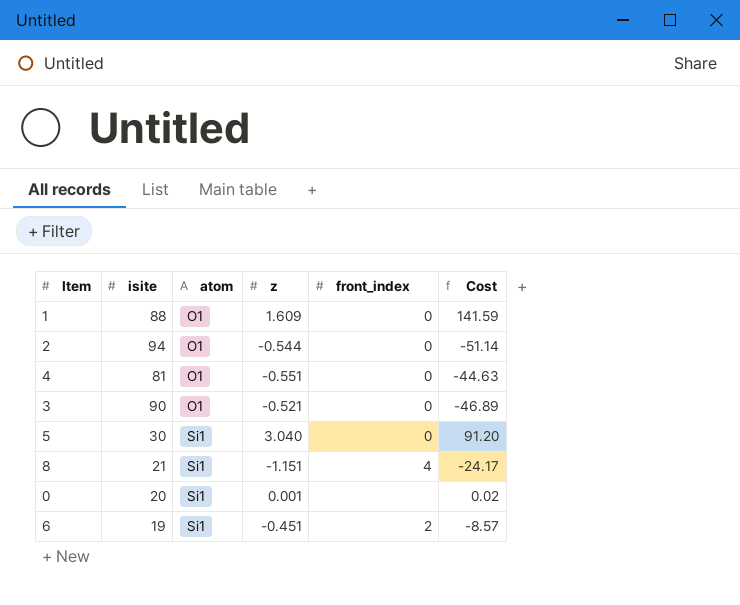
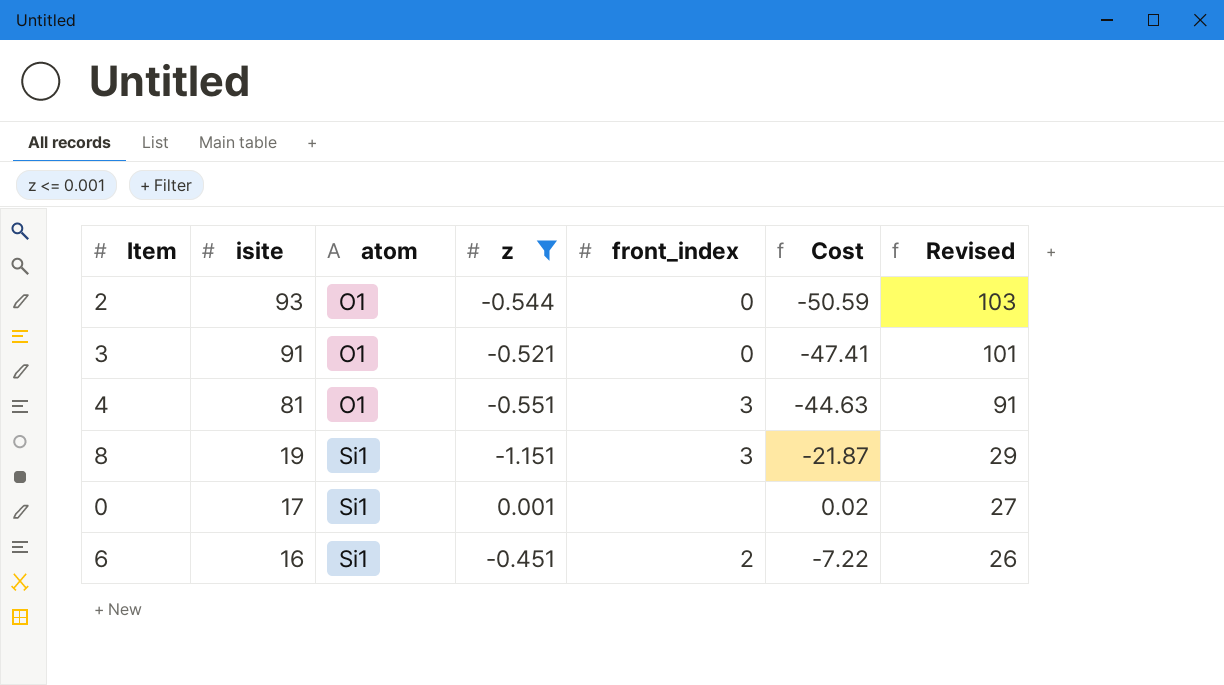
filter: none -> z <= 0.001
row order: atom ascending -> isite descending
column Revised | formula: none -> [isite] + 10
2 | isite: 94 -> 93
2 | Cost: -51.14 -> -50.59
3 | isite: 90 -> 91
3 | Cost: -46.89 -> -47.41
4 | front_index: 0 -> 3
8 | isite: 21 -> 19
8 | front_index: 4 -> 3
8 | Cost: -24.17 -> -21.87
0 | isite: 20 -> 17
6 | isite: 19 -> 16
6 | Cost: -8.57 -> -7.22

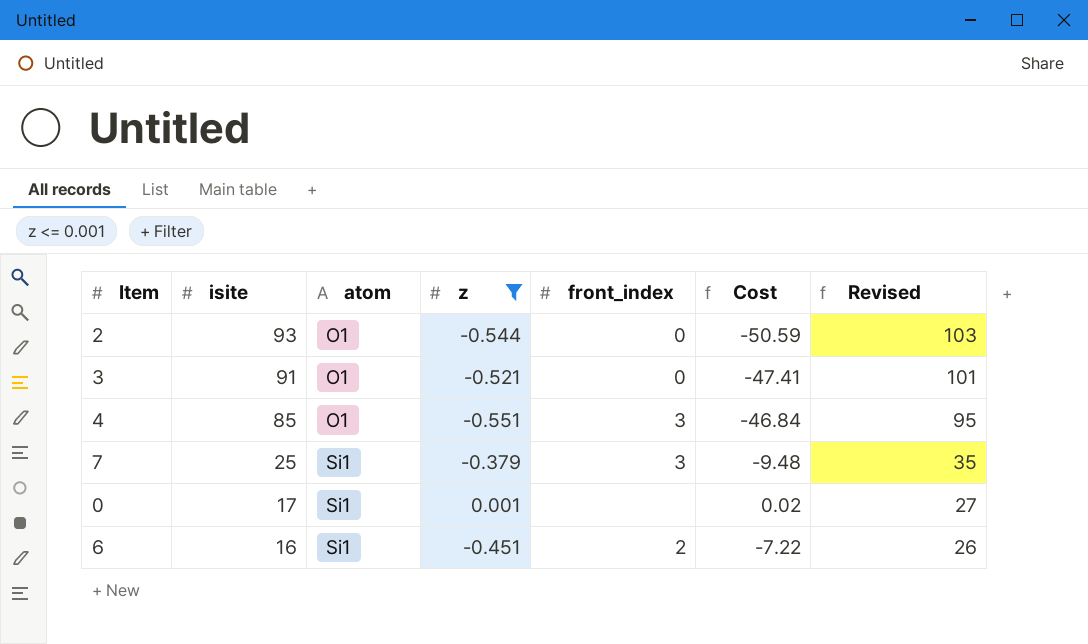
row 8: 19 | Si1 | -1.151 | 3 | -21.87 | 29 -> none
4 | isite: 81 -> 85
4 | Cost: -44.63 -> -46.84
4 | Revised: 91 -> 95
row 7: none -> 25 | Si1 | -0.379 | 3 | -9.48 | 35

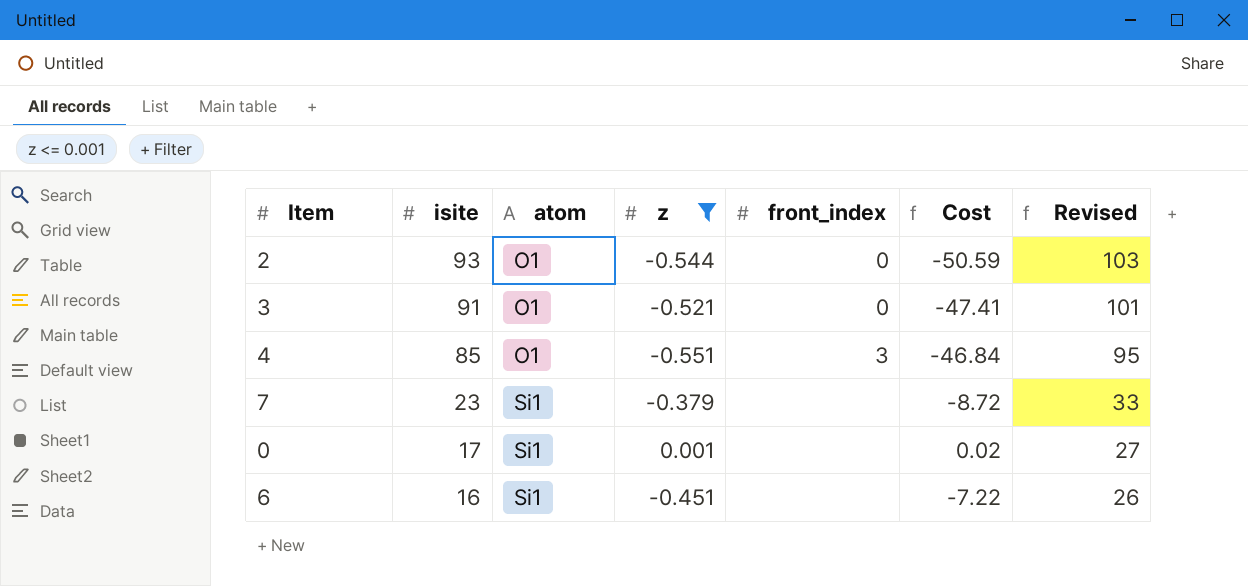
7 | isite: 25 -> 23
7 | front_index: 3 -> none
7 | Cost: -9.48 -> -8.72
7 | Revised: 35 -> 33
6 | front_index: 2 -> none

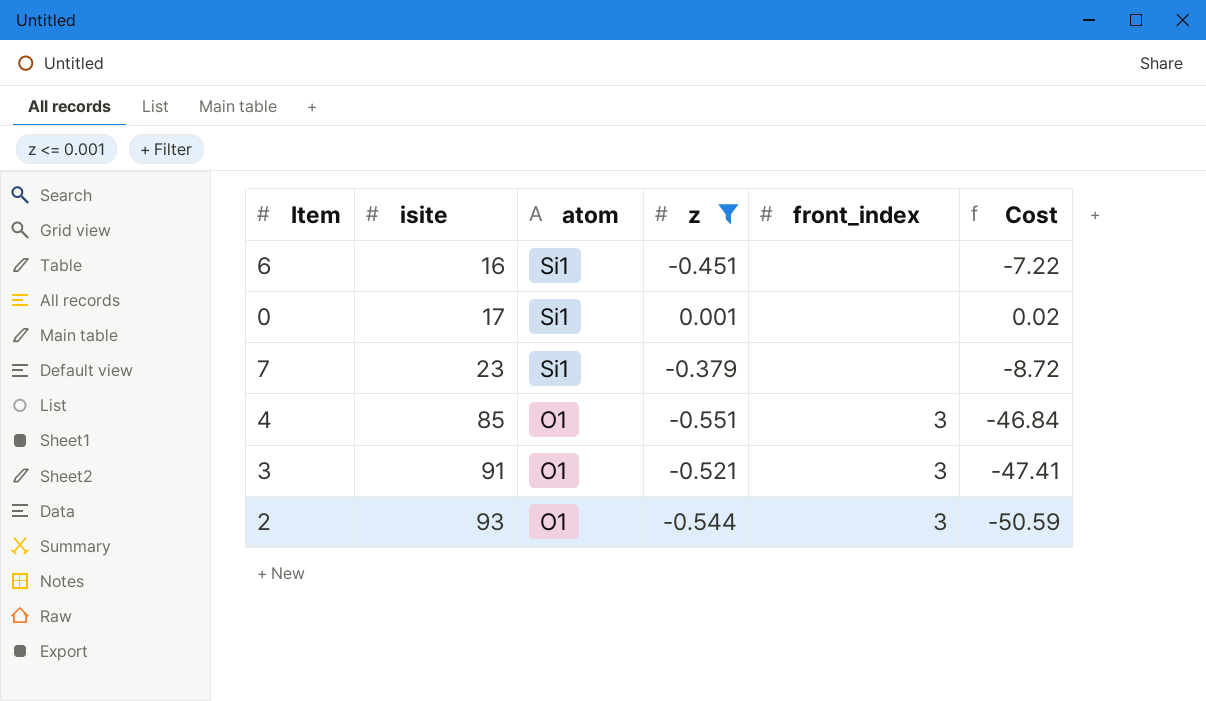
row order: isite descending -> isite ascending
column Revised | formula: [isite] + 10 -> none
3 | front_index: 0 -> 3
2 | front_index: 0 -> 3

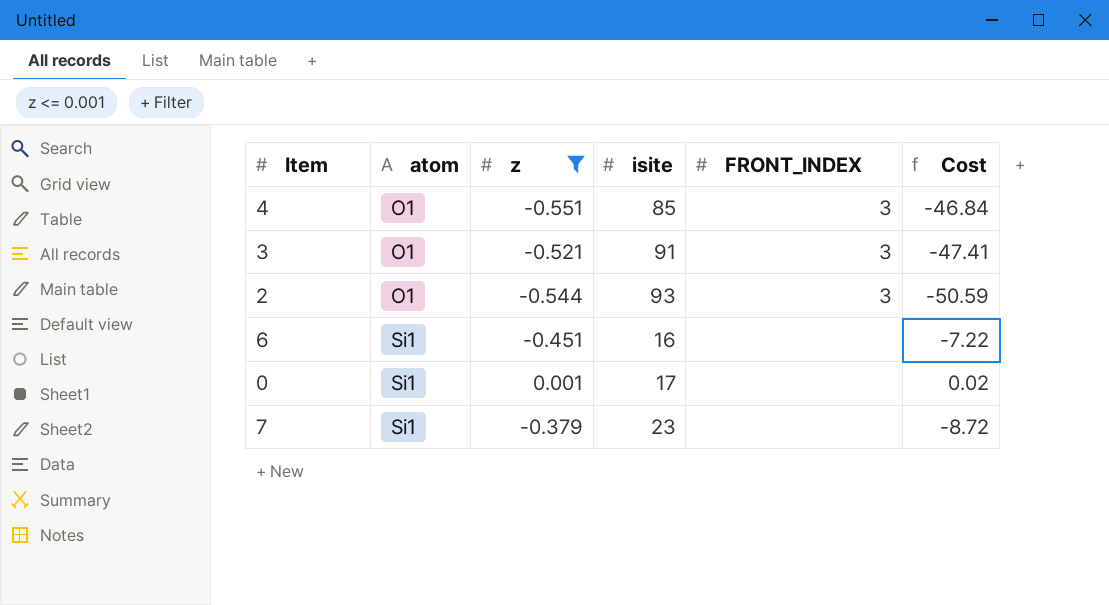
row order: isite ascending -> atom ascending
column isite | position: 2 -> 4
column name: front_index -> FRONT_INDEX

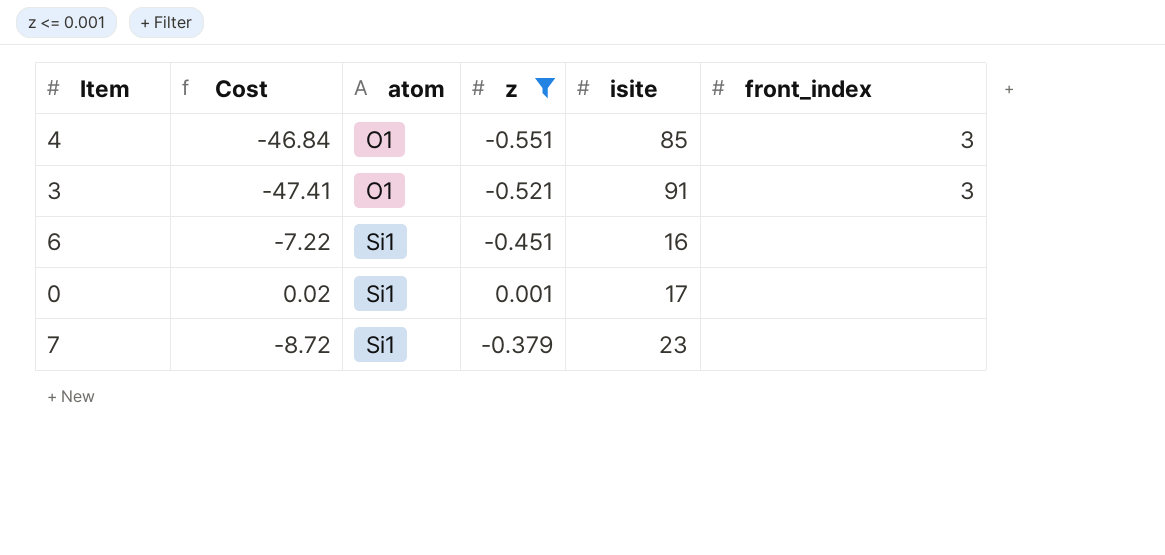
column Cost | position: 6 -> 2
column name: FRONT_INDEX -> front_index
row 2: O1 | -0.544 | 93 | 3 | -50.59 -> none

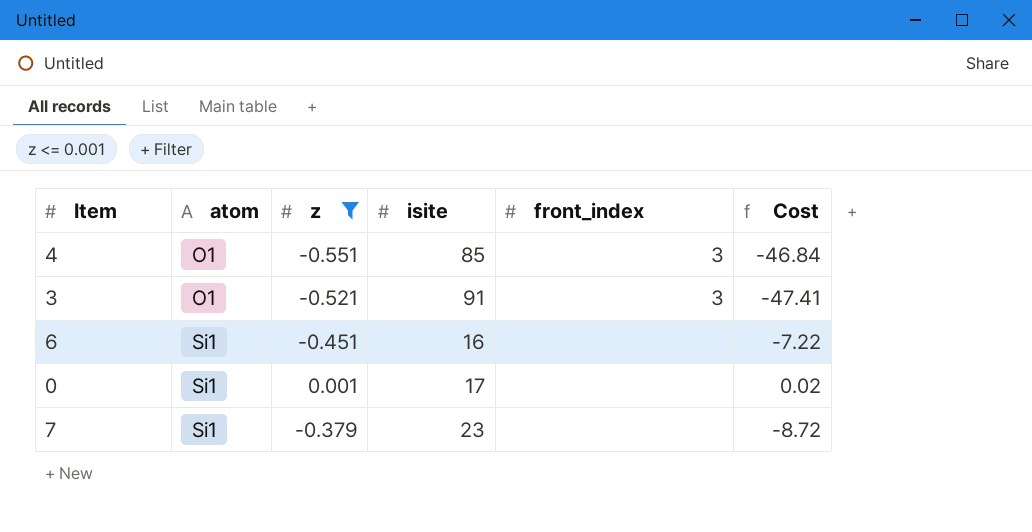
column Cost | position: 2 -> 6

